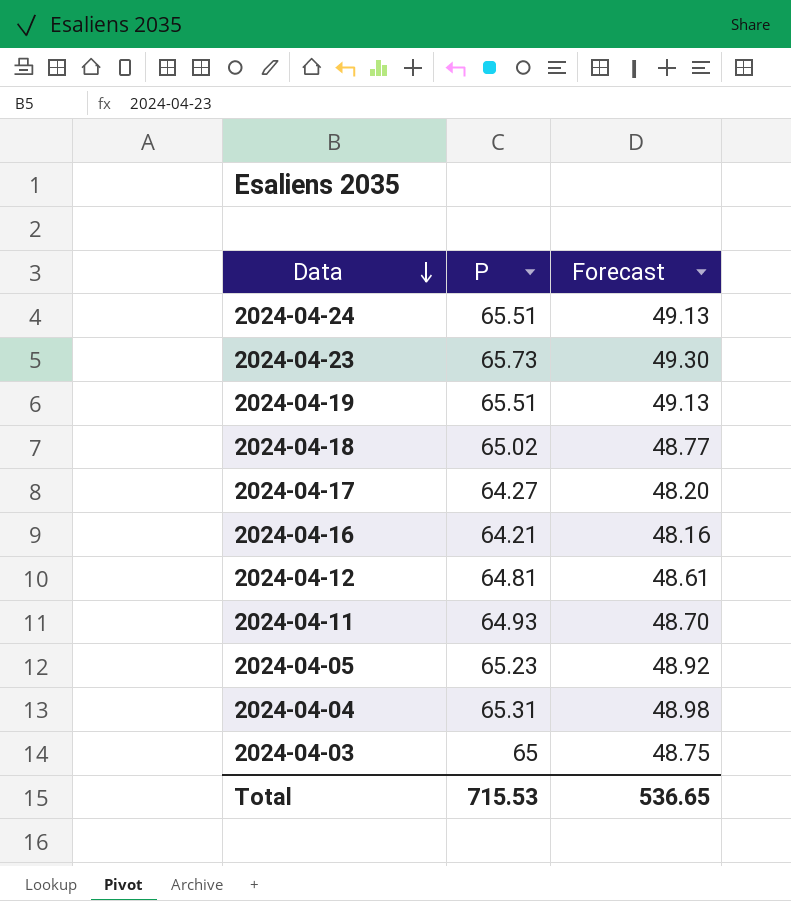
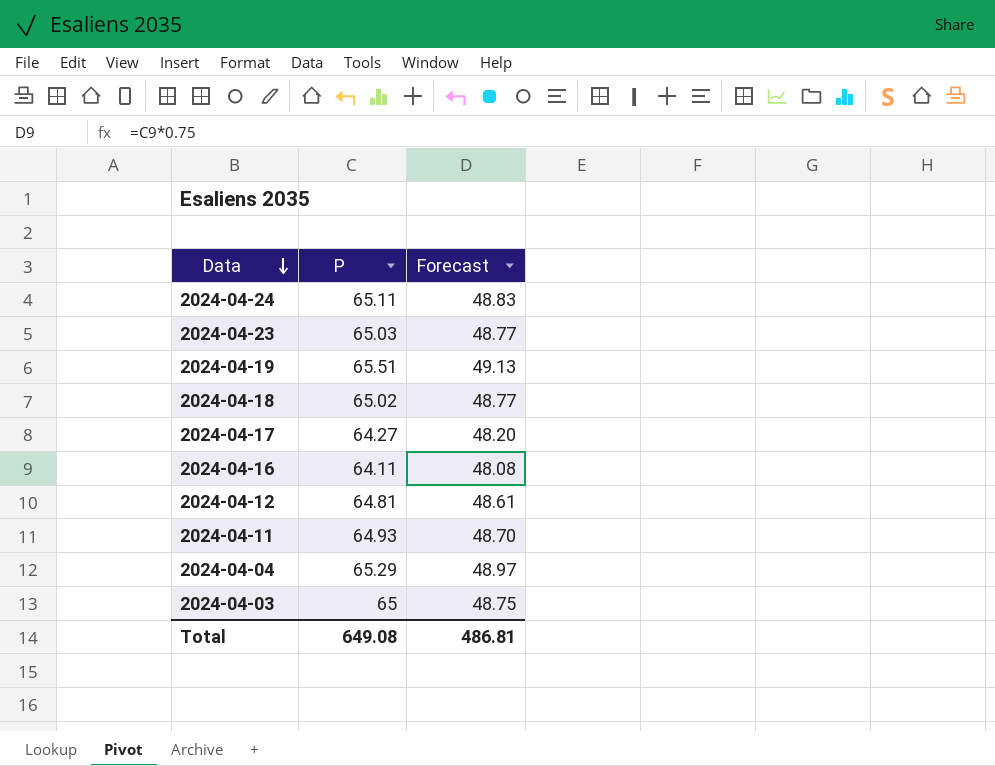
row 2024-04-05: 65.23 | 48.92 -> none
2024-04-24 | P: 65.51 -> 65.11
2024-04-24 | Forecast: 49.13 -> 48.83
2024-04-23 | P: 65.73 -> 65.03
2024-04-23 | Forecast: 49.30 -> 48.77
2024-04-16 | P: 64.21 -> 64.11
2024-04-16 | Forecast: 48.16 -> 48.08
2024-04-04 | P: 65.31 -> 65.29
2024-04-04 | Forecast: 48.98 -> 48.97
Total | P: 715.53 -> 649.08
Total | Forecast: 536.65 -> 486.81

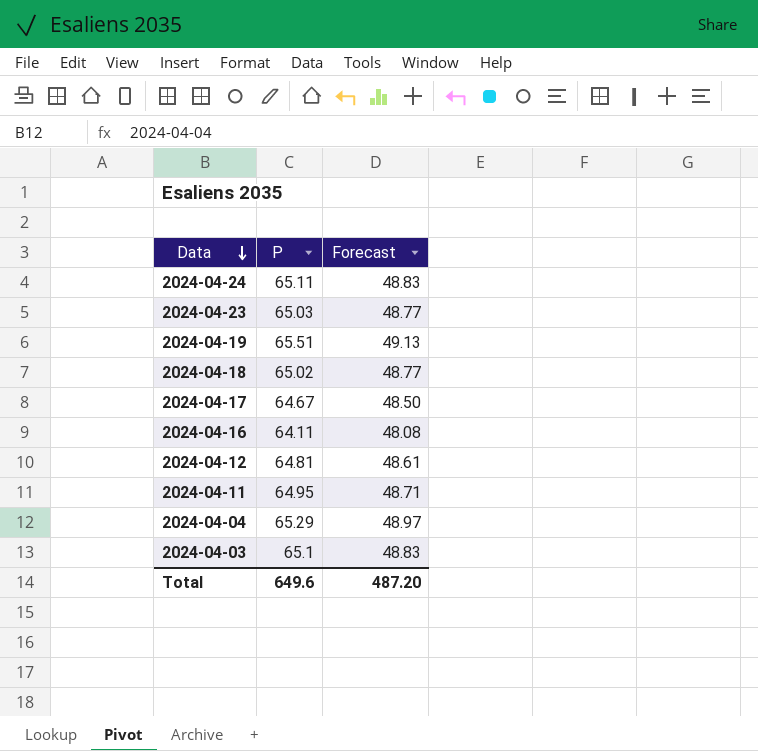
2024-04-17 | P: 64.27 -> 64.67
2024-04-17 | Forecast: 48.20 -> 48.50
2024-04-11 | P: 64.93 -> 64.95
2024-04-11 | Forecast: 48.70 -> 48.71
2024-04-03 | P: 65 -> 65.1
2024-04-03 | Forecast: 48.75 -> 48.83
Total | P: 649.08 -> 649.6
Total | Forecast: 486.81 -> 487.20

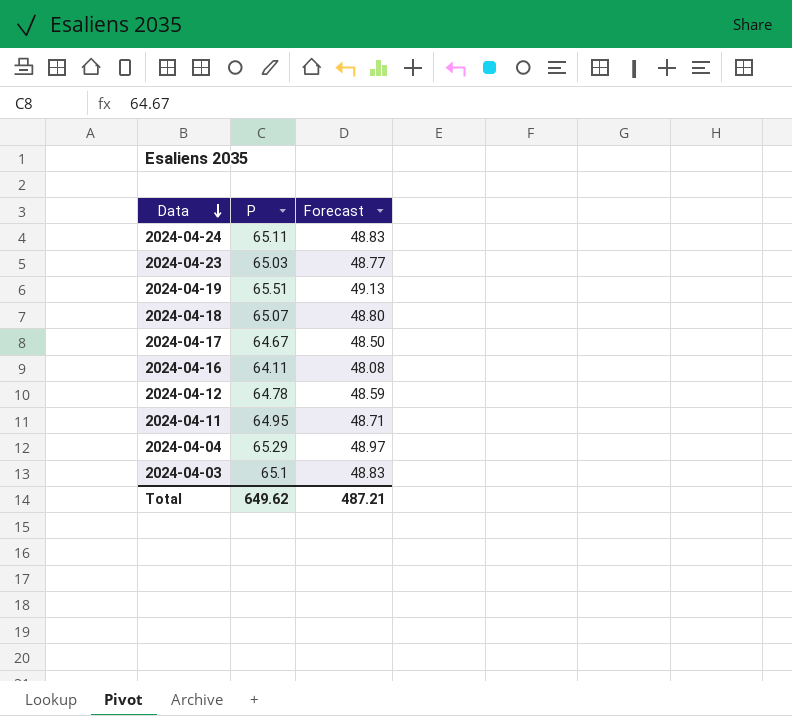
2024-04-18 | P: 65.02 -> 65.07
2024-04-18 | Forecast: 48.77 -> 48.80
2024-04-12 | P: 64.81 -> 64.78
2024-04-12 | Forecast: 48.61 -> 48.59
Total | P: 649.6 -> 649.62
Total | Forecast: 487.20 -> 487.21

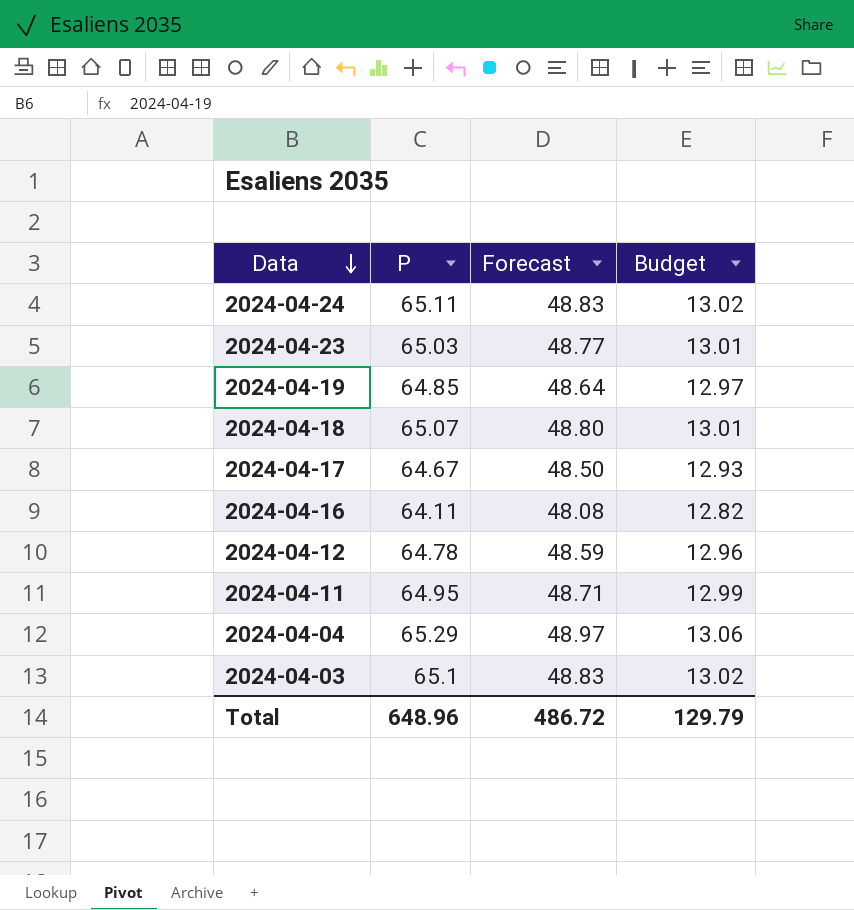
column Budget | formula: none -> [P] * 0.2
2024-04-19 | P: 65.51 -> 64.85
2024-04-19 | Forecast: 49.13 -> 48.64
Total | P: 649.62 -> 648.96
Total | Forecast: 487.21 -> 486.72

